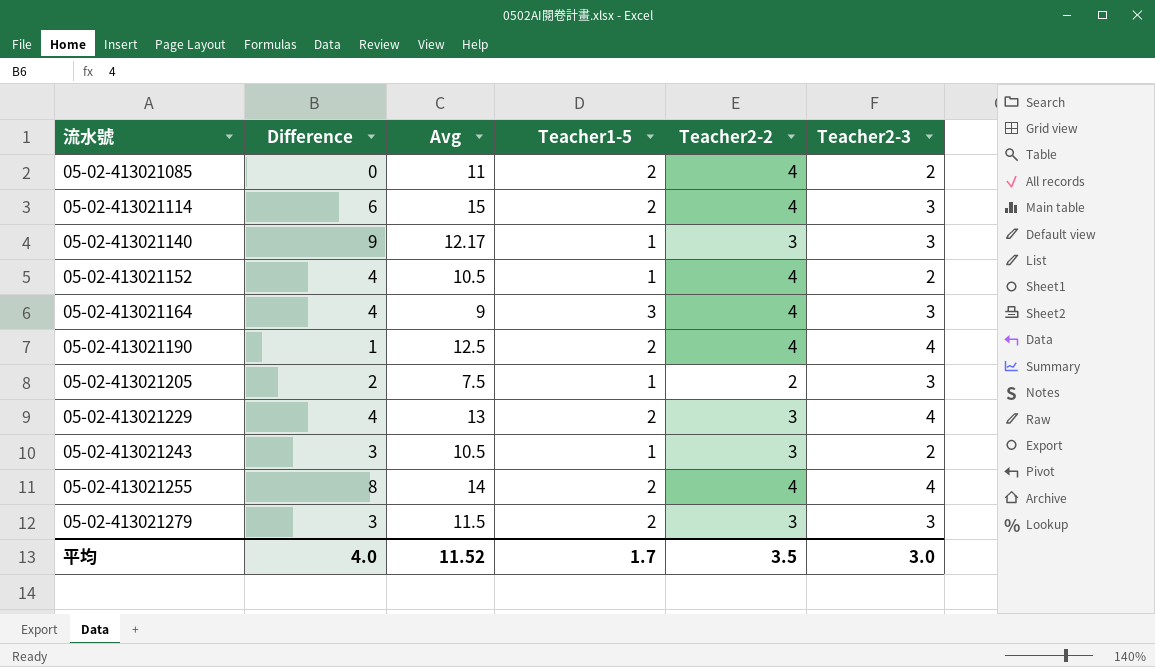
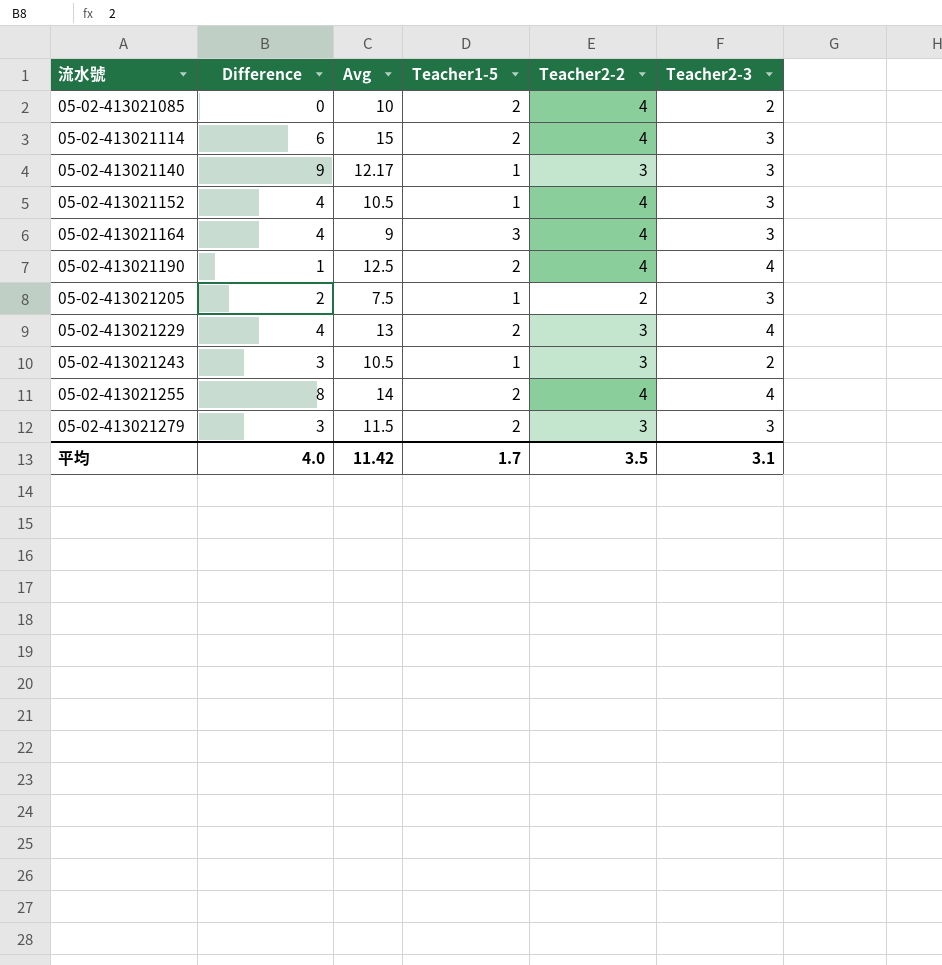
05-02-413021085 | Avg: 11 -> 10
05-02-413021152 | Teacher2-3: 2 -> 3
平均 | Avg: 11.52 -> 11.42
平均 | Teacher2-3: 3.0 -> 3.1

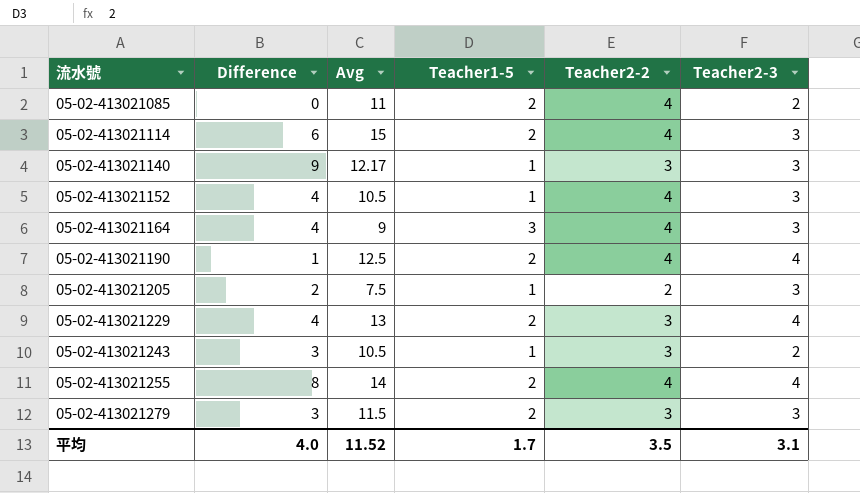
05-02-413021085 | Avg: 10 -> 11
平均 | Avg: 11.42 -> 11.52

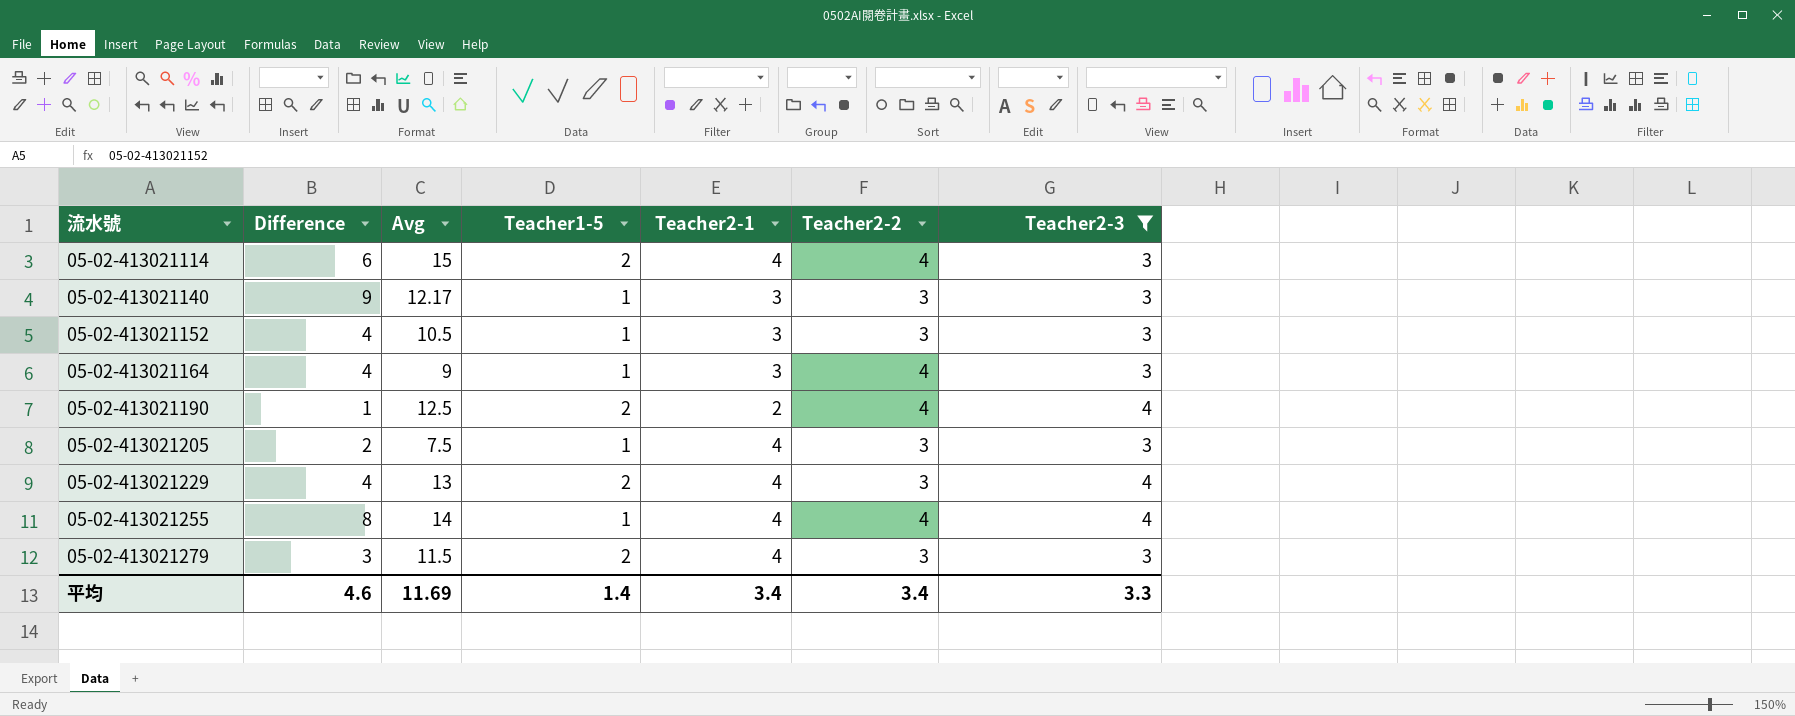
filter: none -> Teacher2-3 != 2
column Teacher2-1 | position: none -> 5
05-02-413021152 | Teacher2-2: 4 -> 3
05-02-413021164 | Teacher1-5: 3 -> 1
05-02-413021205 | Teacher2-2: 2 -> 3
05-02-413021255 | Teacher1-5: 2 -> 1
平均 | Difference: 4.0 -> 4.6
平均 | Avg: 11.52 -> 11.69
平均 | Teacher1-5: 1.7 -> 1.4
平均 | Teacher2-2: 3.5 -> 3.4
平均 | Teacher2-3: 3.1 -> 3.3

